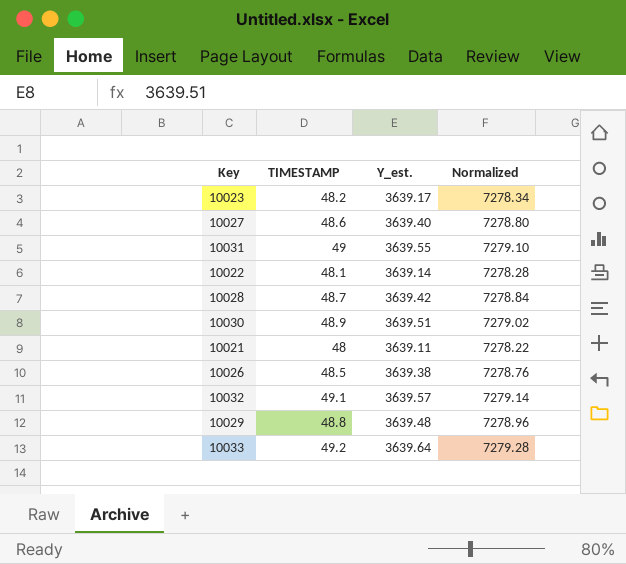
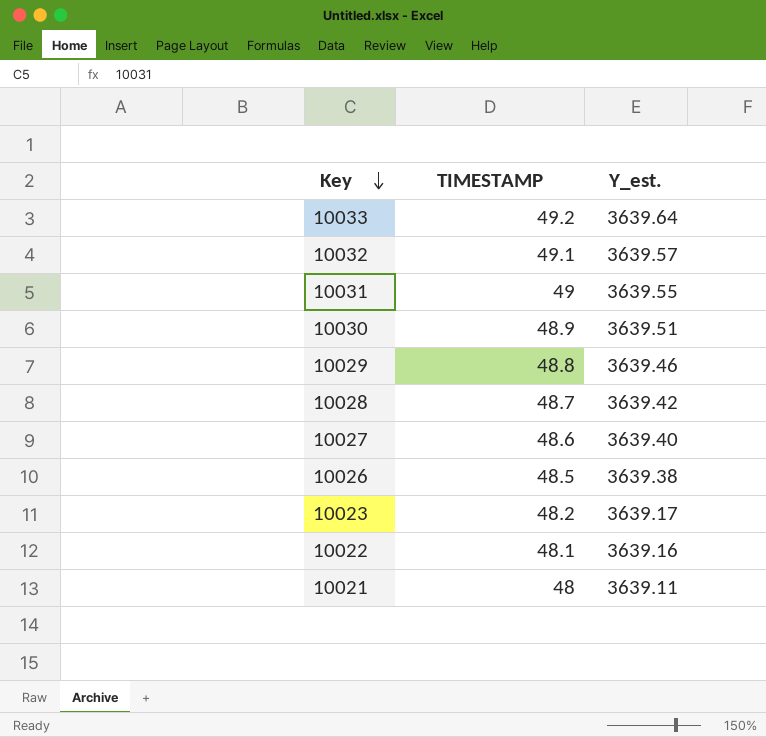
row order: none -> Key descending
column Normalized | formula: [Y_est.] * 2 -> none
10029 | Y_est.: 3639.48 -> 3639.46
10022 | Y_est.: 3639.14 -> 3639.16

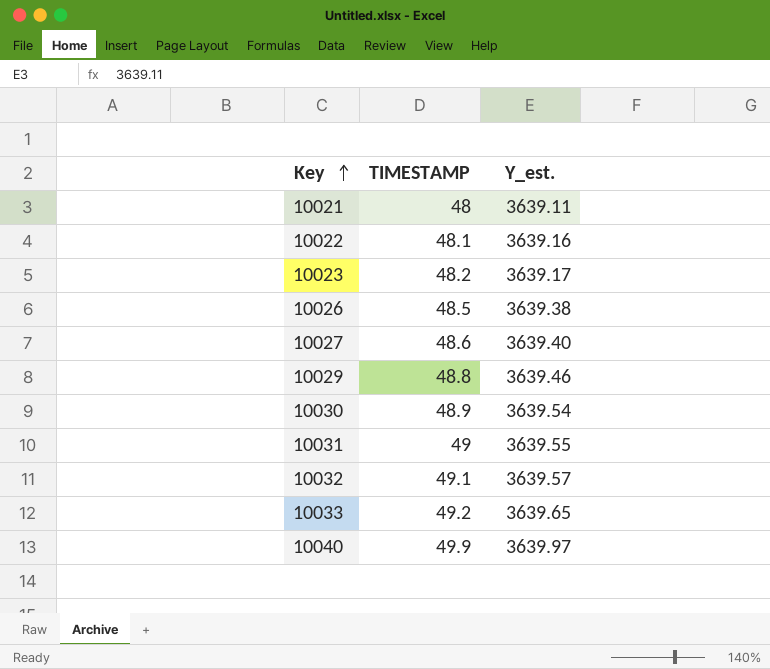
row order: Key descending -> Key ascending
row 10028: 48.7 | 3639.42 -> none
10030 | Y_est.: 3639.51 -> 3639.54
10033 | Y_est.: 3639.64 -> 3639.65
row 10040: none -> 49.9 | 3639.97

